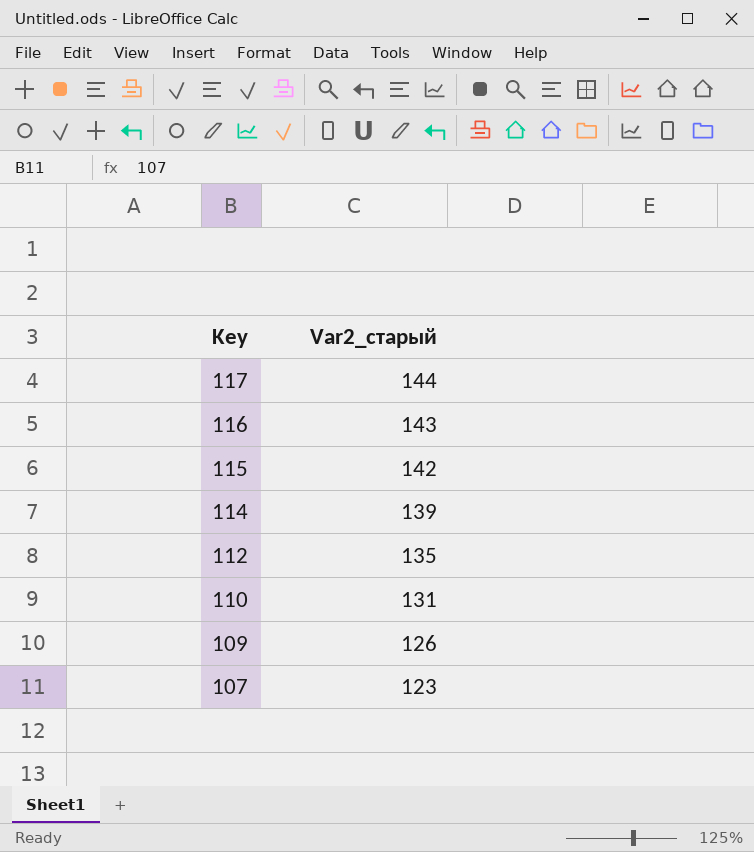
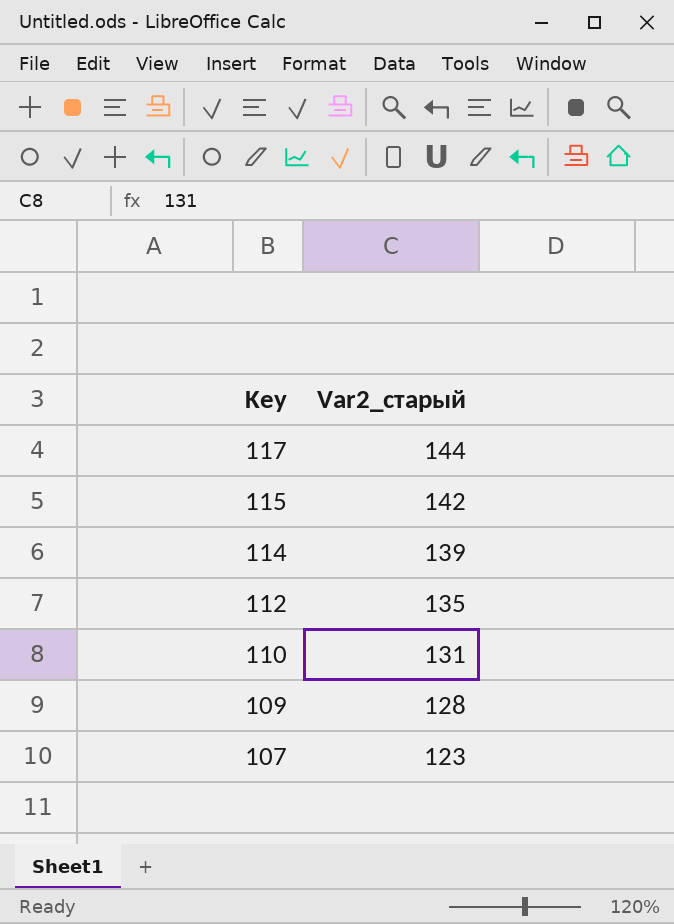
row 116: 143 -> none
109 | Var2_старый: 126 -> 128

